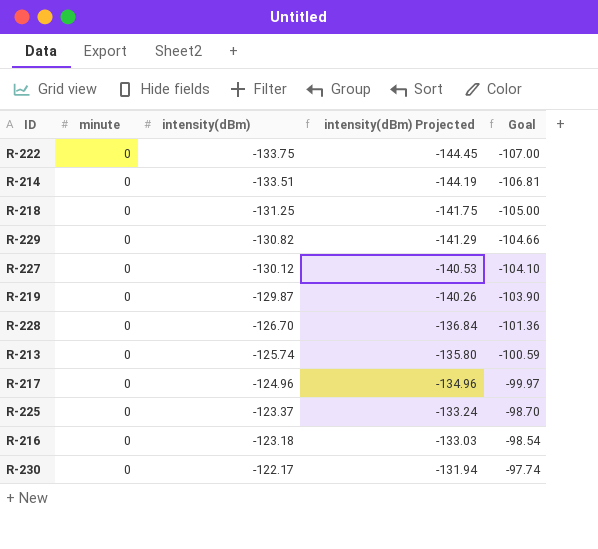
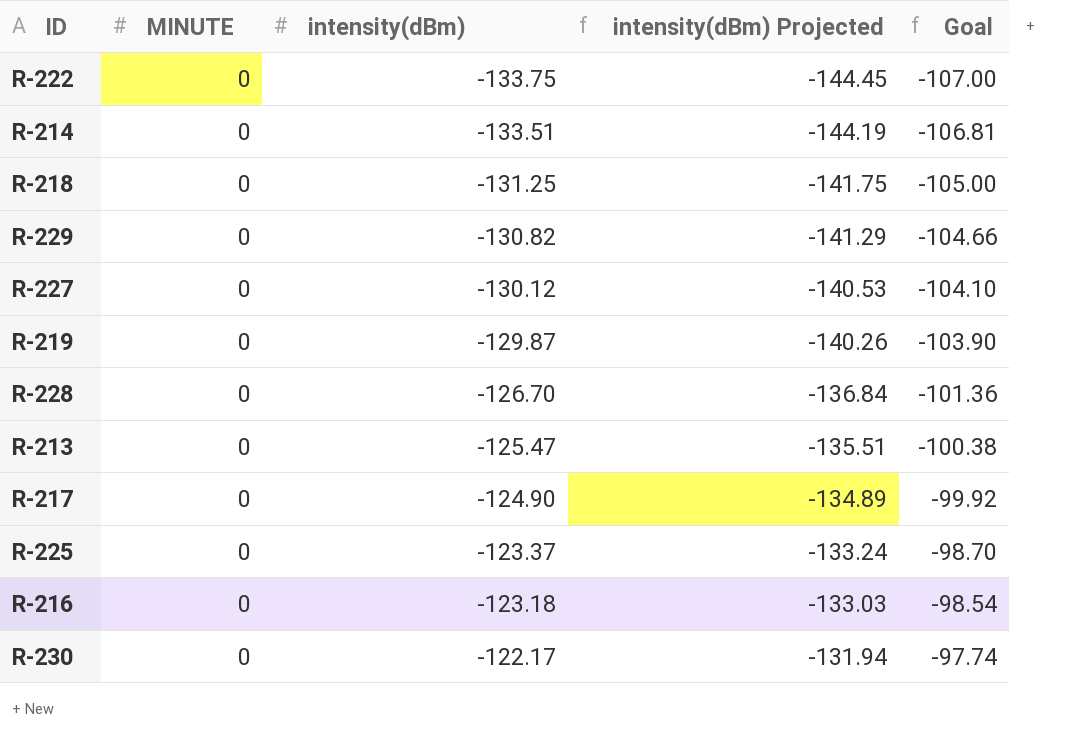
column name: minute -> MINUTE
R-213 | intensity(dBm): -125.74 -> -125.47
R-213 | intensity(dBm) Projected: -135.80 -> -135.51
R-213 | Goal: -100.59 -> -100.38
R-217 | intensity(dBm): -124.96 -> -124.90
R-217 | intensity(dBm) Projected: -134.96 -> -134.89
R-217 | Goal: -99.97 -> -99.92

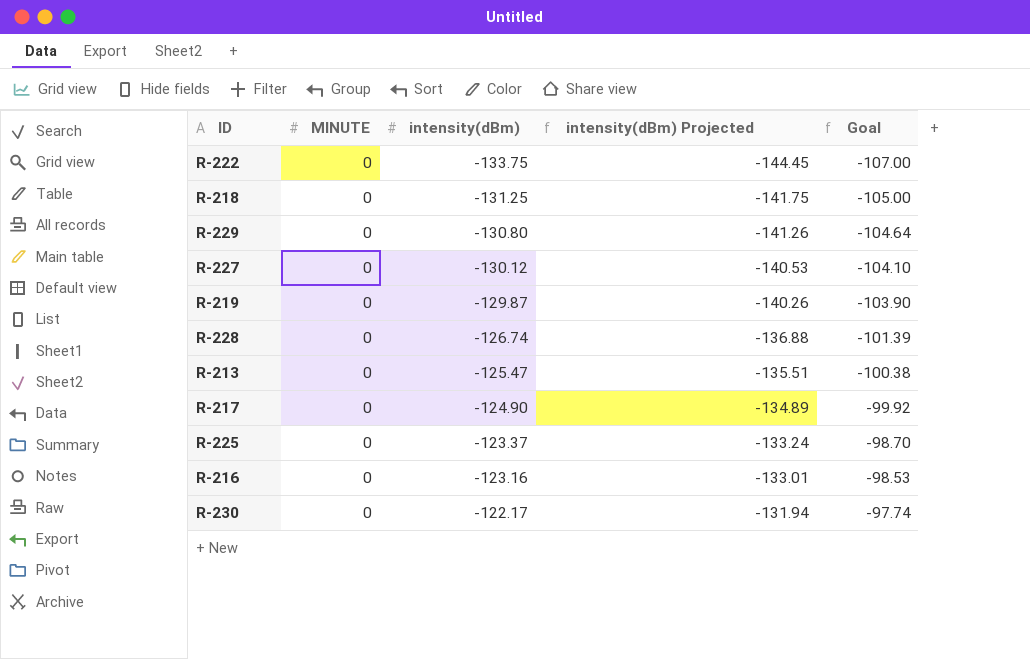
row R-214: 0 | -133.51 | -144.19 | -106.81 -> none
R-229 | intensity(dBm): -130.82 -> -130.80
R-229 | intensity(dBm) Projected: -141.29 -> -141.26
R-229 | Goal: -104.66 -> -104.64
R-228 | intensity(dBm): -126.70 -> -126.74
R-228 | intensity(dBm) Projected: -136.84 -> -136.88
R-228 | Goal: -101.36 -> -101.39
R-216 | intensity(dBm): -123.18 -> -123.16
R-216 | intensity(dBm) Projected: -133.03 -> -133.01
R-216 | Goal: -98.54 -> -98.53

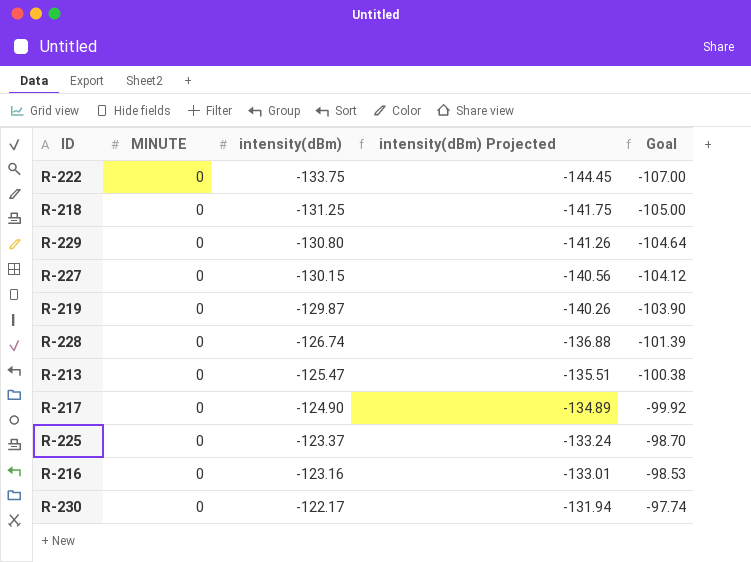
R-227 | intensity(dBm): -130.12 -> -130.15
R-227 | intensity(dBm) Projected: -140.53 -> -140.56
R-227 | Goal: -104.10 -> -104.12

